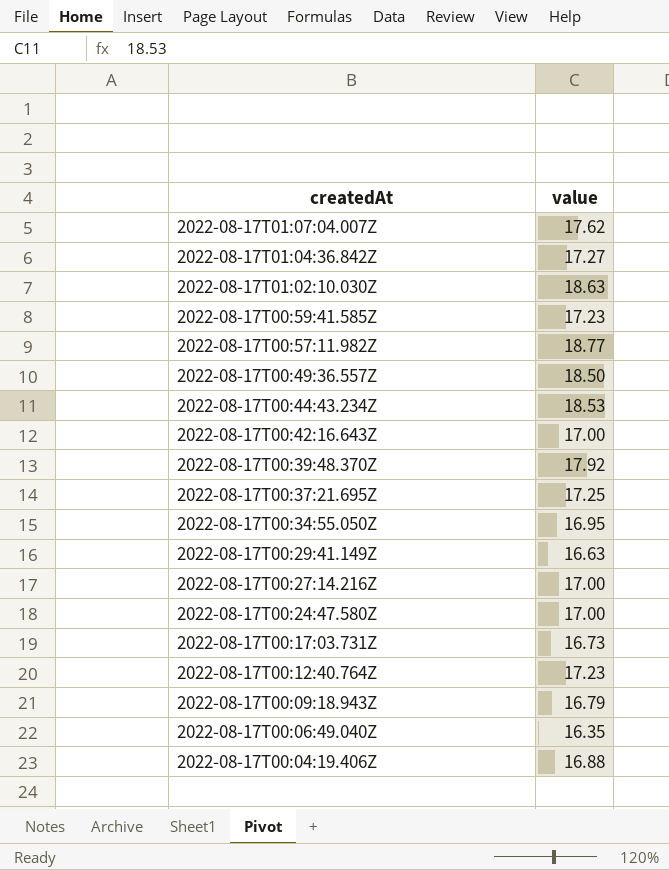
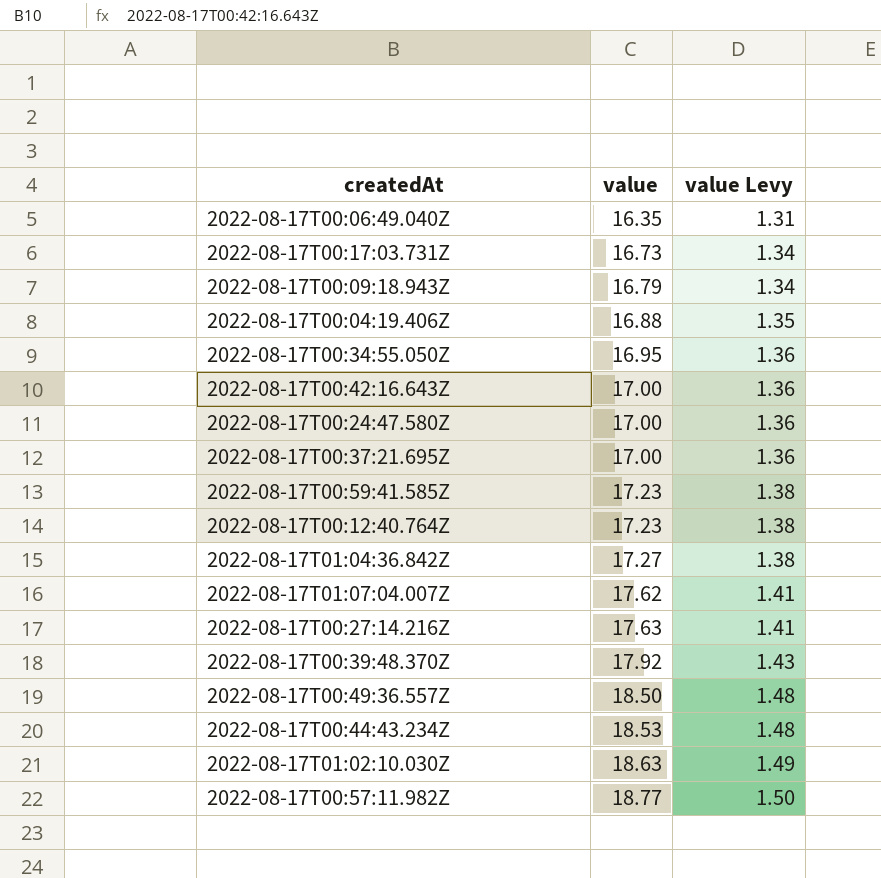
row order: createdAt descending -> value ascending
column value Levy | formula: none -> [value] * 0.08
row 2022-08-17T00:29:41.149Z: 16.63 -> none
2022-08-17T00:37:21.695Z | value: 17.25 -> 17.00
2022-08-17T00:27:14.216Z | value: 17.00 -> 17.63

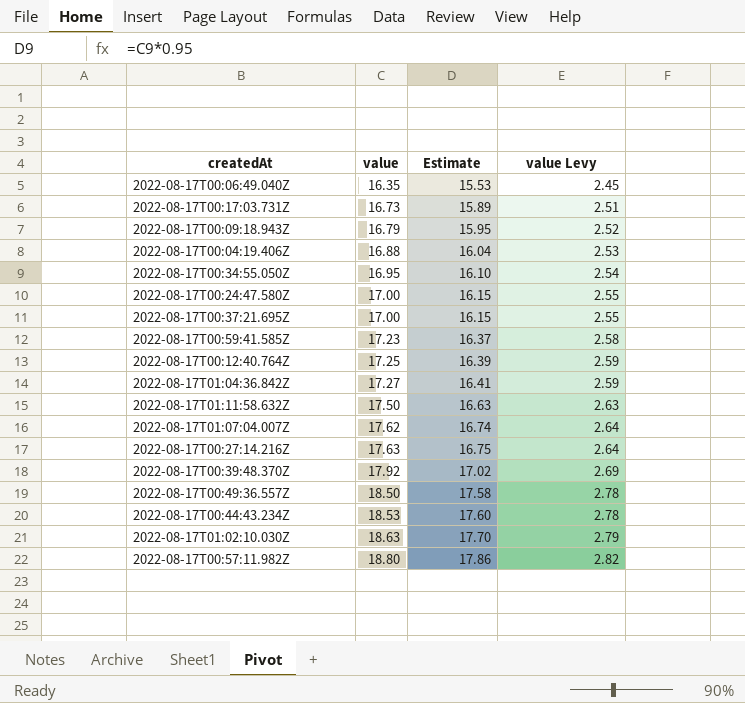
column Estimate | formula: none -> [value] * 0.95
column value Levy | formula: [value] * 0.08 -> [value] * 0.15
row 2022-08-17T00:42:16.643Z: 17.00 | 1.36 -> none
2022-08-17T00:12:40.764Z | value: 17.23 -> 17.25
row 2022-08-17T01:11:58.632Z: none -> 17.50 | 16.63 | 2.63
2022-08-17T00:57:11.982Z | value: 18.77 -> 18.80

